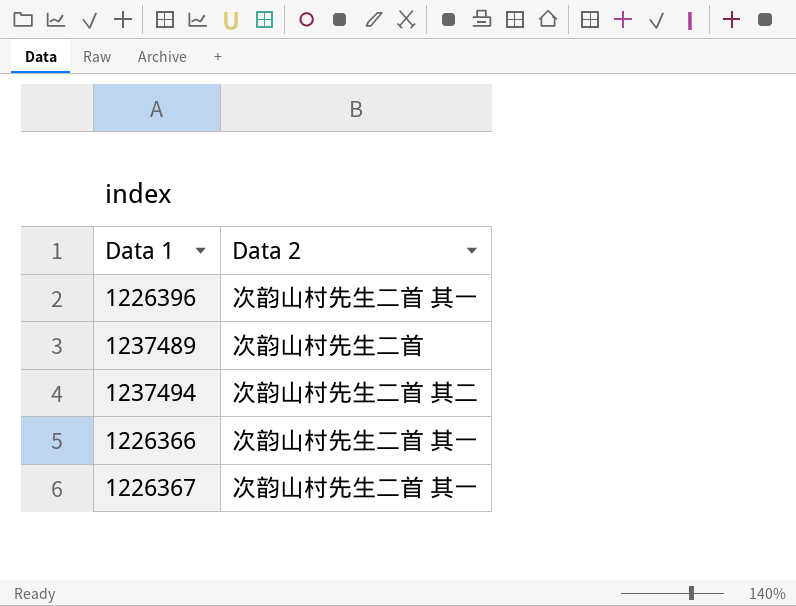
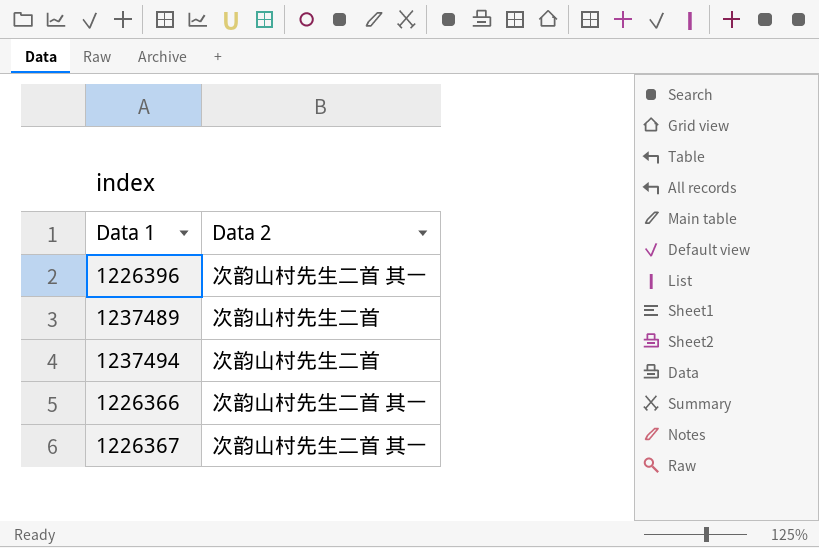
1237494 | Data 2: 次韵山村先生二首 其二 -> 次韵山村先生二首

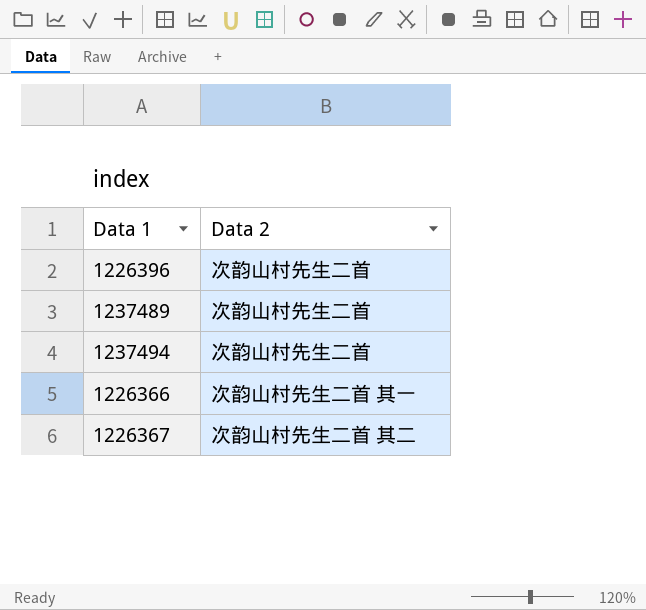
1226396 | Data 2: 次韵山村先生二首 其一 -> 次韵山村先生二首
1226367 | Data 2: 次韵山村先生二首 其一 -> 次韵山村先生二首 其二

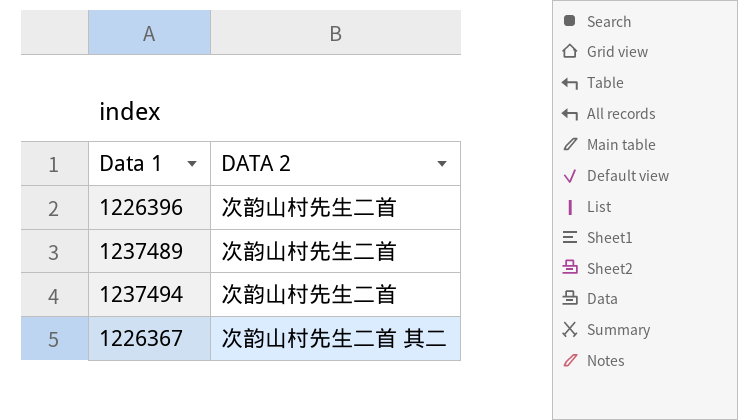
column name: Data 2 -> DATA 2
row 1226366: 次韵山村先生二首 其一 -> none

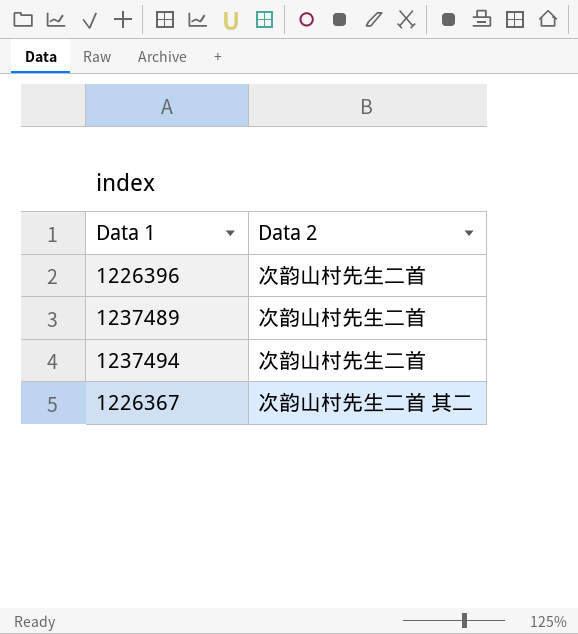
column name: DATA 2 -> Data 2

